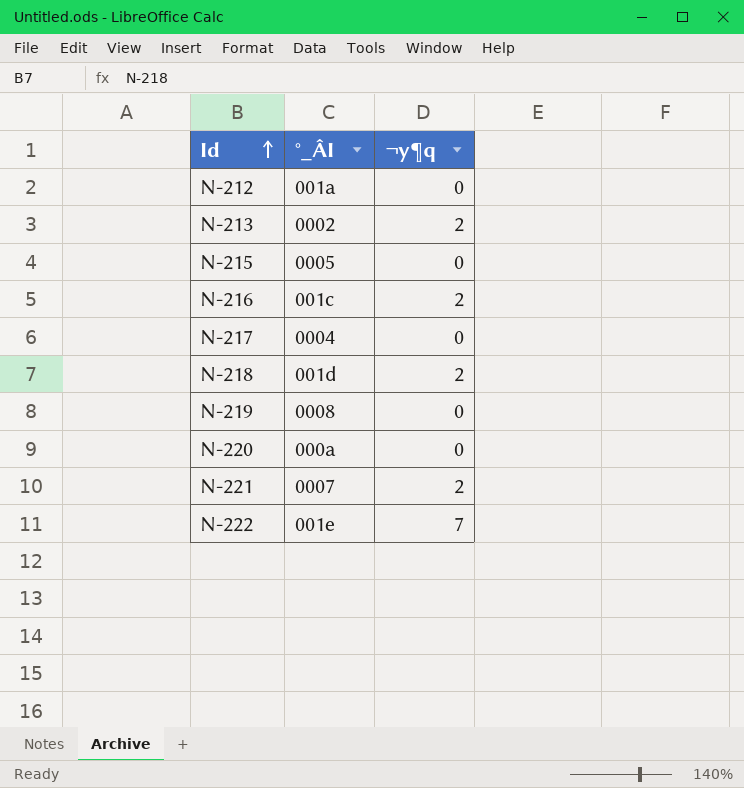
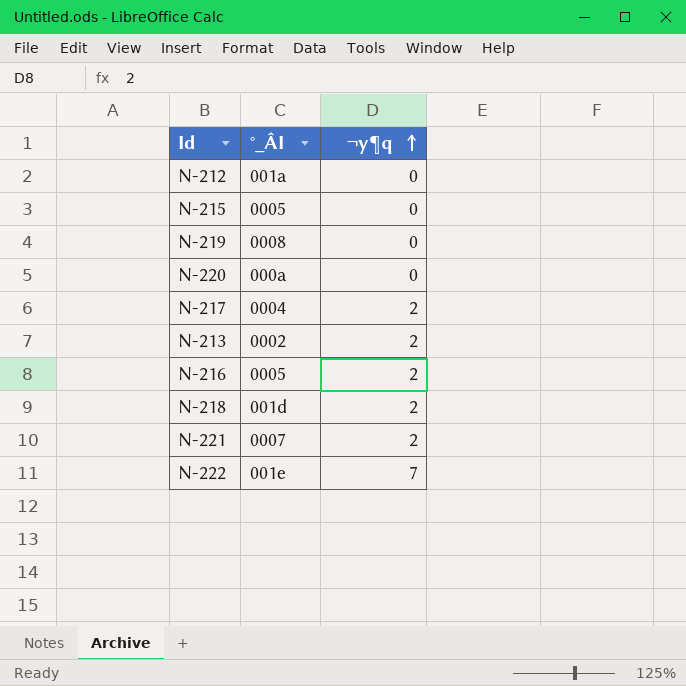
row order: Id ascending -> ¬y¶q ascending
N-217 | ¬y¶q: 0 -> 2
N-216 | °_ÂI: 001c -> 0005

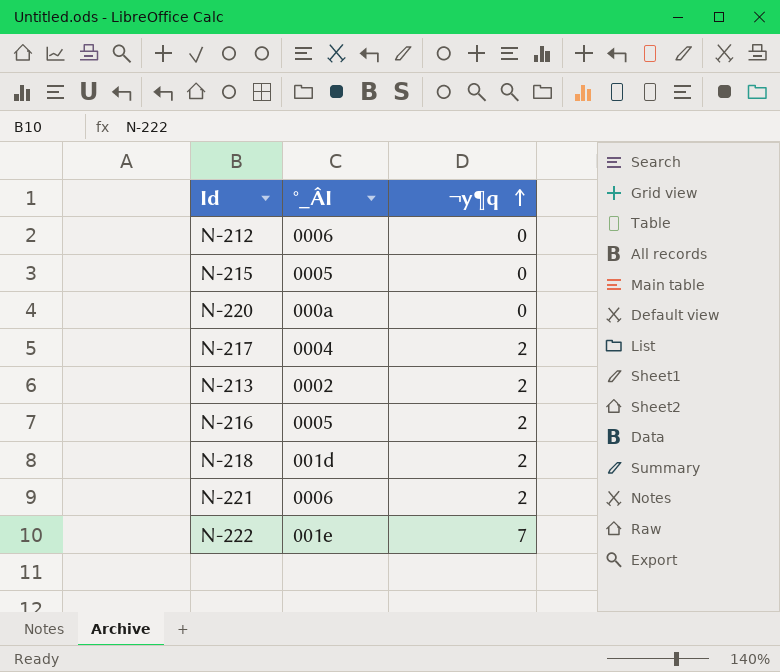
row N-219: 0008 | 0 -> none
N-212 | °_ÂI: 001a -> 0006
N-221 | °_ÂI: 0007 -> 0006

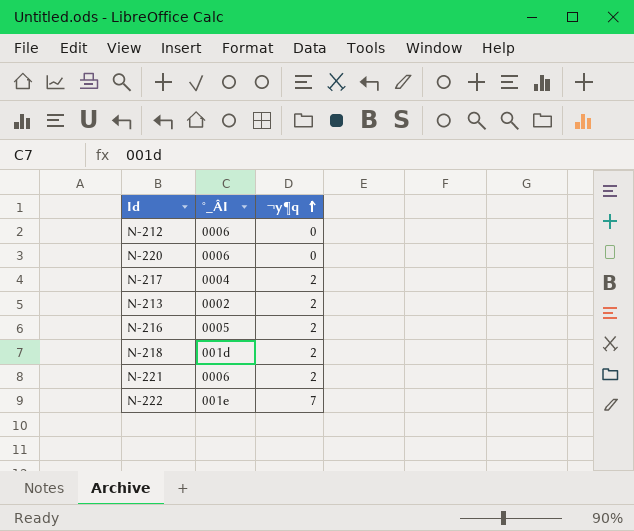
row N-215: 0005 | 0 -> none
N-220 | °_ÂI: 000a -> 0006

